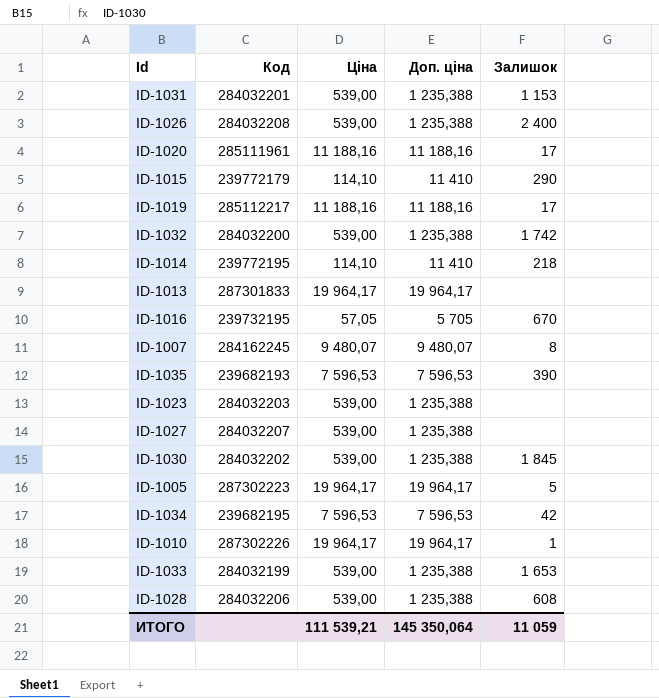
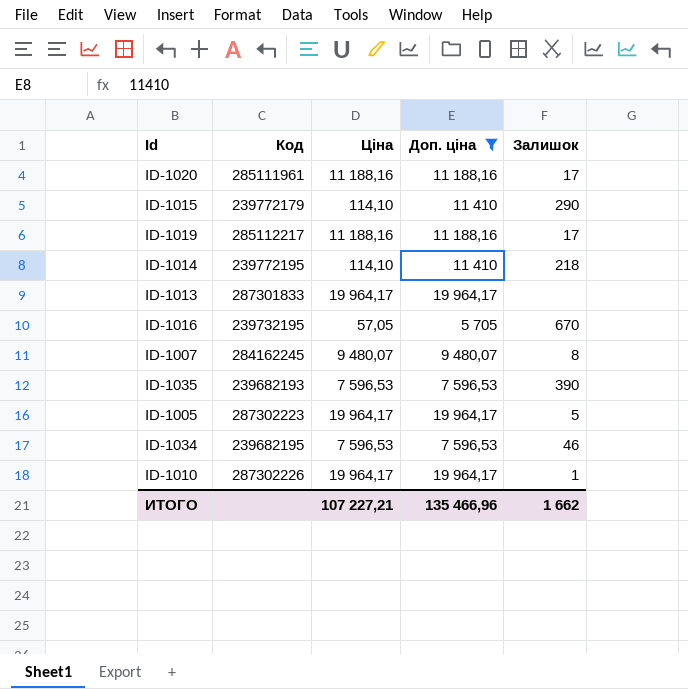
filter: none -> Доп. ціна != 1 235,388
ID-1034 | Залишок: 42 -> 46
ИТОГО | Ціна: 111 539,21 -> 107 227,21
ИТОГО | Доп. ціна: 145 350,064 -> 135 466,96
ИТОГО | Залишок: 11 059 -> 1 662

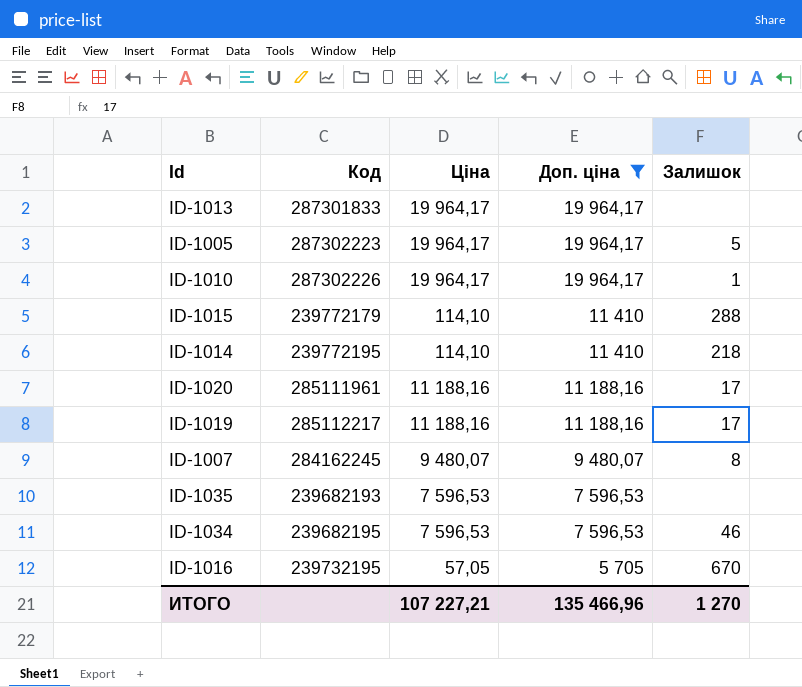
row order: none -> Доп. ціна descending
ID-1015 | Залишок: 290 -> 288
ID-1035 | Залишок: 390 -> none
ИТОГО | Залишок: 1 662 -> 1 270

